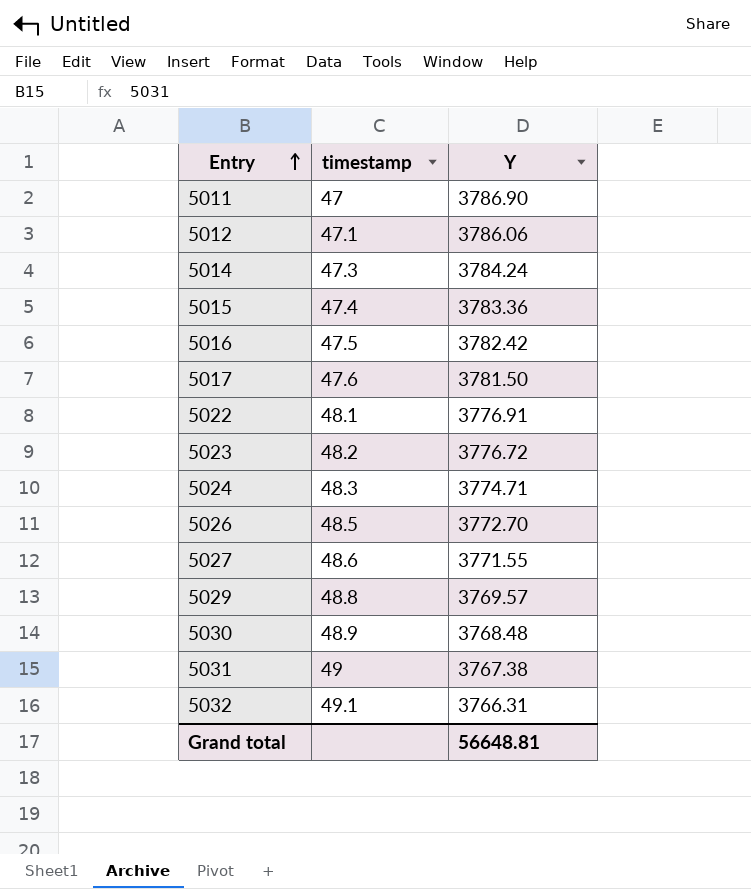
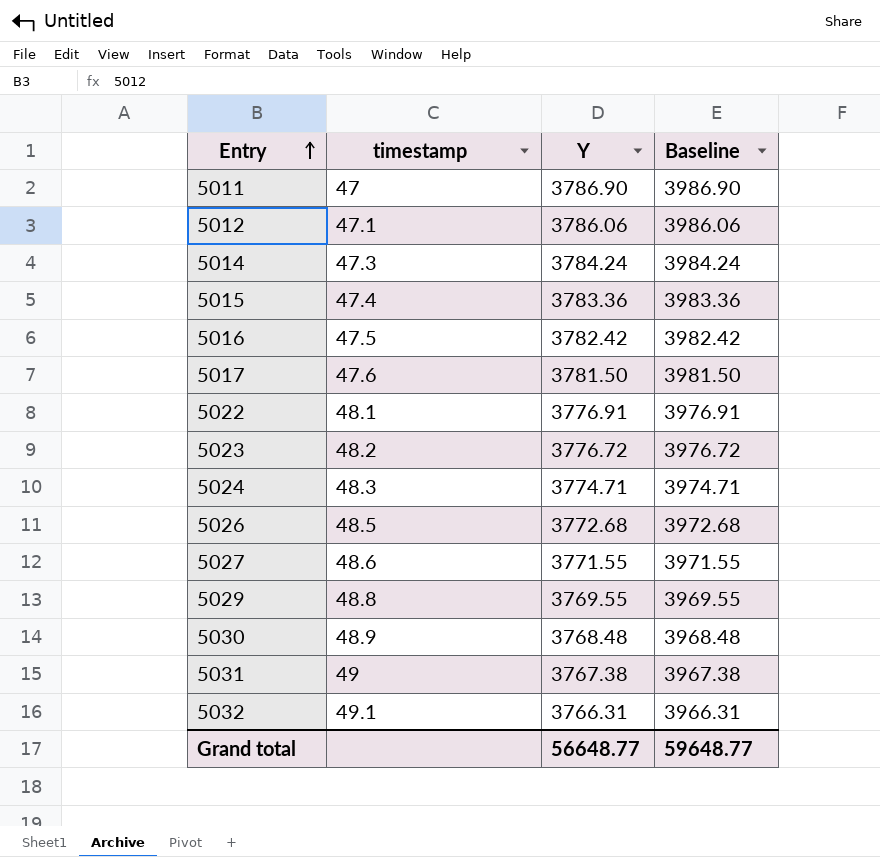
column Baseline | formula: none -> [Y] + 200
5026 | Y: 3772.70 -> 3772.68
5029 | Y: 3769.57 -> 3769.55
Grand total | Y: 56648.81 -> 56648.77

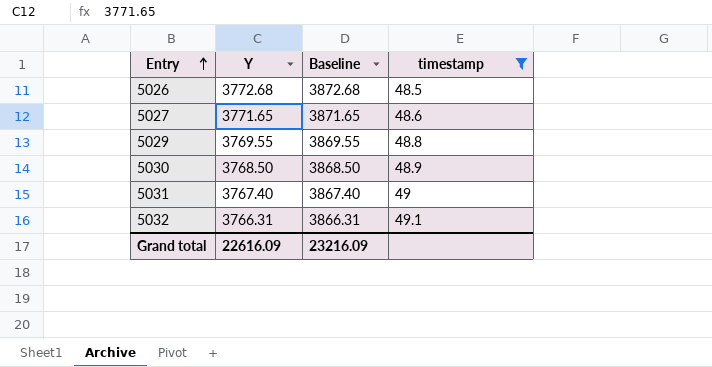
filter: none -> timestamp >= 48.5
column Baseline | formula: [Y] + 200 -> [Y] + 100
column timestamp | position: 2 -> 4
5027 | Y: 3771.55 -> 3771.65
5030 | Y: 3768.48 -> 3768.50
5031 | Y: 3767.38 -> 3767.40
Grand total | Y: 56648.77 -> 22616.09
Grand total | Baseline: 59648.77 -> 23216.09

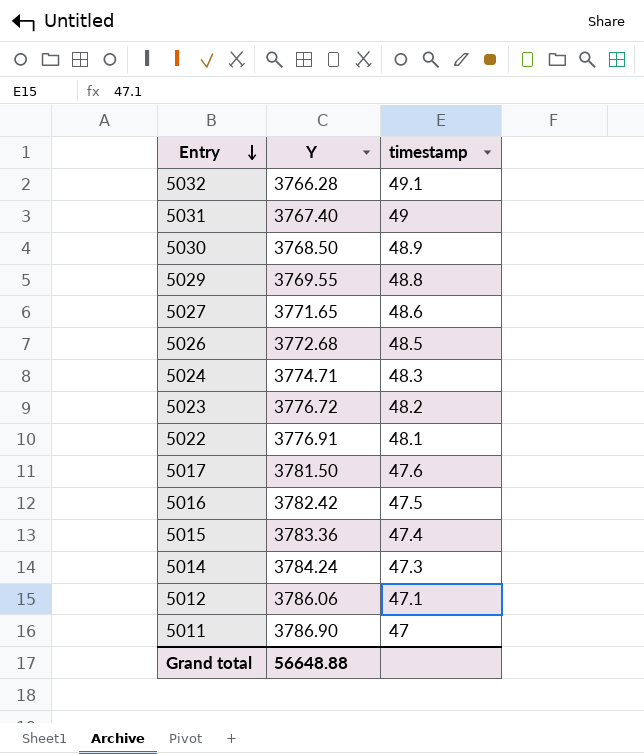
filter: timestamp >= 48.5 -> none
row order: Entry ascending -> Entry descending
column Baseline | formula: [Y] + 100 -> none
5032 | Y: 3766.31 -> 3766.28
Grand total | Y: 22616.09 -> 56648.88

